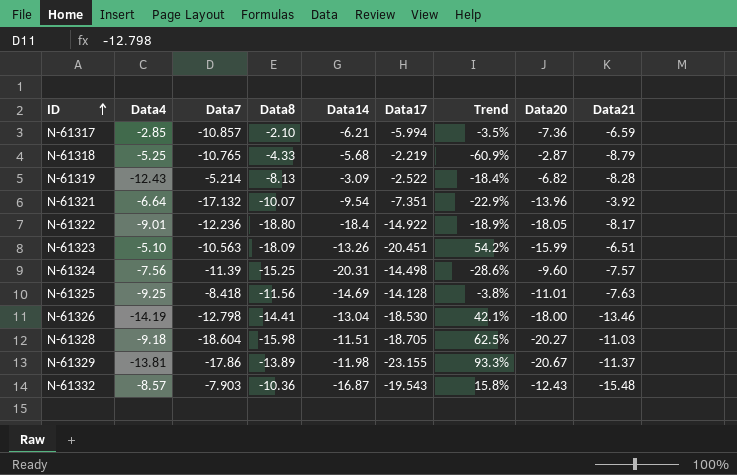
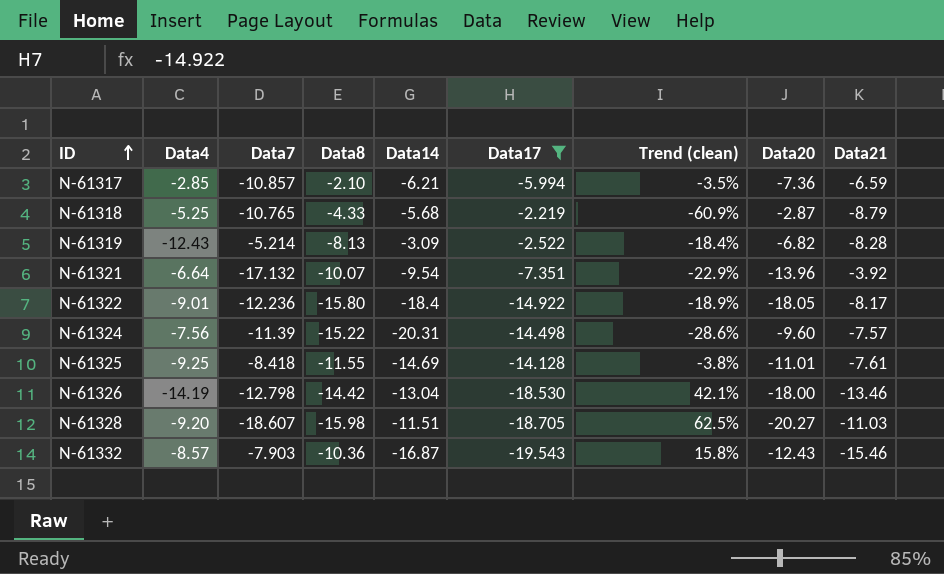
filter: none -> Data17 >= -19.543
column name: Trend -> Trend (clean)
N-61322 | Data8: -18.80 -> -15.80
N-61324 | Data8: -15.25 -> -15.22
N-61325 | Data8: -11.56 -> -11.55
N-61325 | Data21: -7.63 -> -7.61
N-61326 | Data8: -14.41 -> -14.42
N-61328 | Data4: -9.18 -> -9.20
N-61328 | Data7: -18.604 -> -18.607
N-61332 | Data21: -15.48 -> -15.46

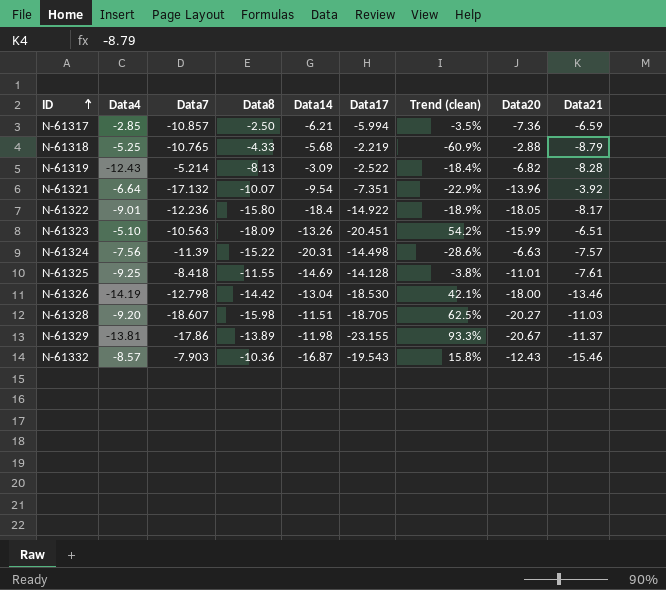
filter: Data17 >= -19.543 -> none
N-61317 | Data8: -2.10 -> -2.50
N-61318 | Data20: -2.87 -> -2.88
N-61324 | Data20: -9.60 -> -6.63

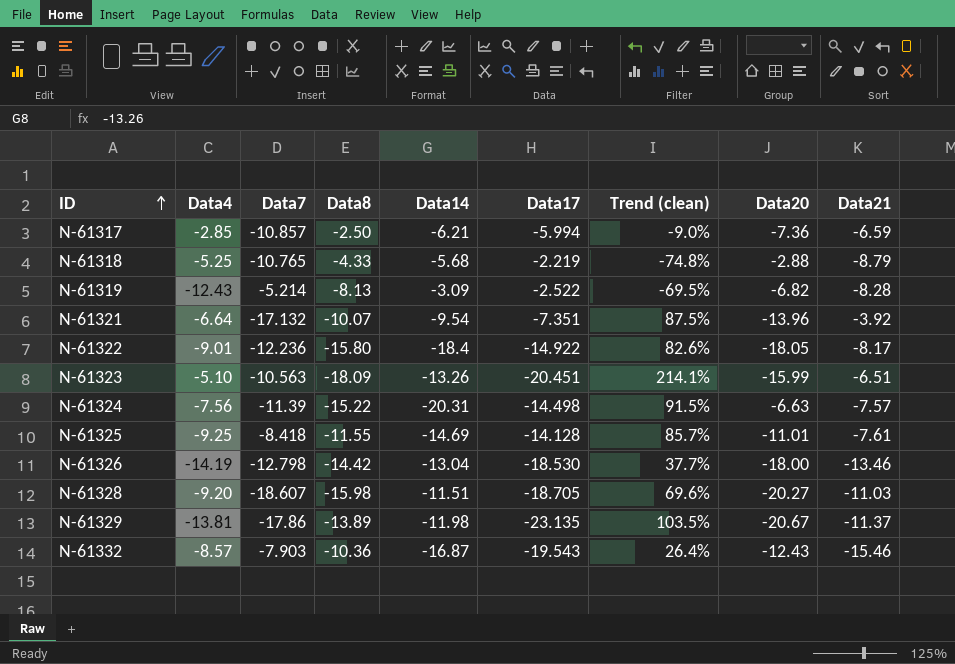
column Trend (clean) | formula: ([Data17] - [Data14]) / [Data14] -> ([Data17] - [Data21]) / [Data21]
N-61329 | Data17: -23.155 -> -23.135

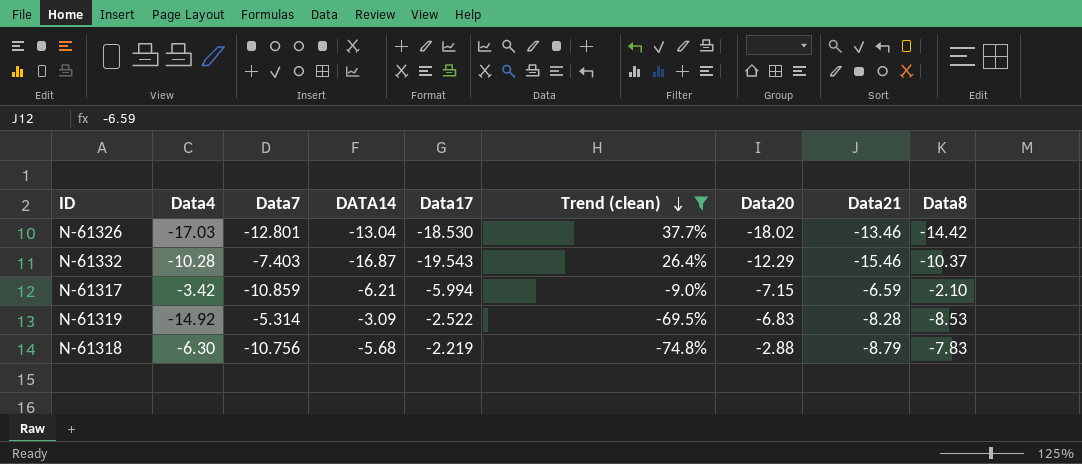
filter: none -> Trend (clean) <= 37.7%
row order: ID ascending -> Trend (clean) descending
column name: Data14 -> DATA14
column Data8 | position: 4 -> 9
N-61326 | Data4: -14.19 -> -17.03
N-61326 | Data7: -12.798 -> -12.801
N-61326 | Data20: -18.00 -> -18.02
N-61332 | Data4: -8.57 -> -10.28
N-61332 | Data7: -7.903 -> -7.403
N-61332 | Data20: -12.43 -> -12.29
N-61332 | Data8: -10.36 -> -10.37
N-61317 | Data4: -2.85 -> -3.42
N-61317 | Data7: -10.857 -> -10.859
N-61317 | Data20: -7.36 -> -7.15
N-61317 | Data8: -2.50 -> -2.10
N-61319 | Data4: -12.43 -> -14.92
N-61319 | Data7: -5.214 -> -5.314
N-61319 | Data20: -6.82 -> -6.83
N-61319 | Data8: -8.13 -> -8.53
N-61318 | Data4: -5.25 -> -6.30
N-61318 | Data7: -10.765 -> -10.756
N-61318 | Data8: -4.33 -> -7.83

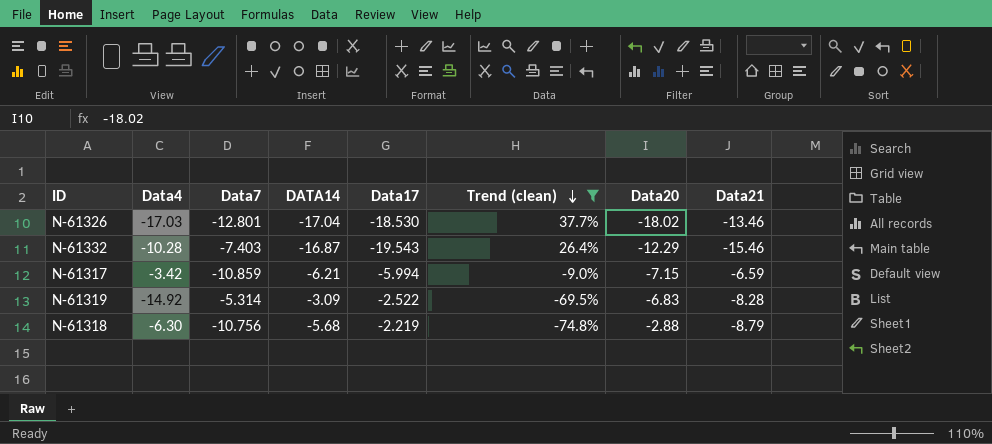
column Data8 | position: 9 -> none
N-61326 | DATA14: -13.04 -> -17.04

